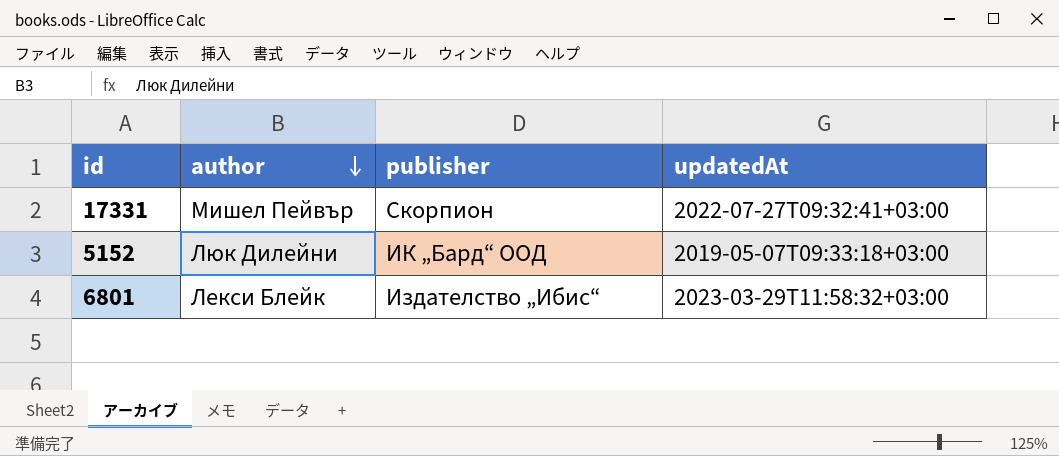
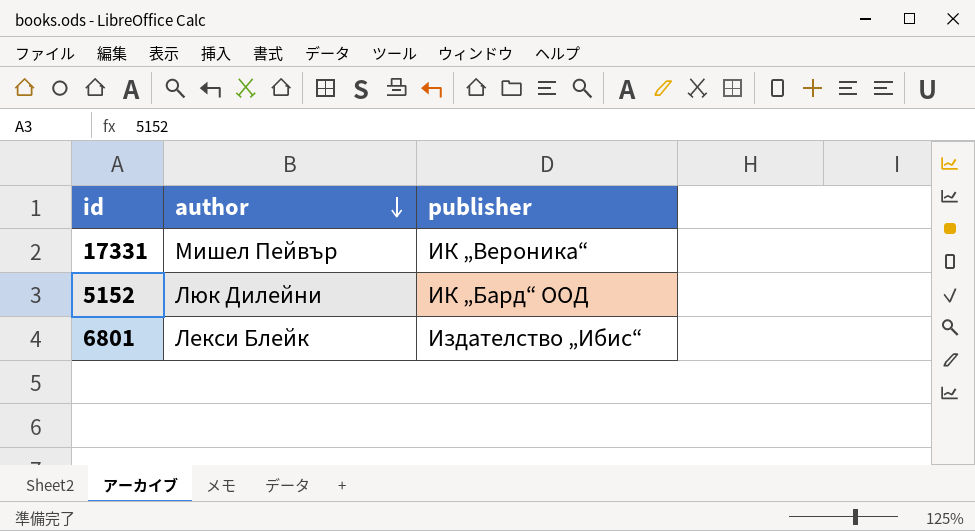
column updatedAt | position: 4 -> none
17331 | publisher: Скорпион -> ИК „Вероника“

